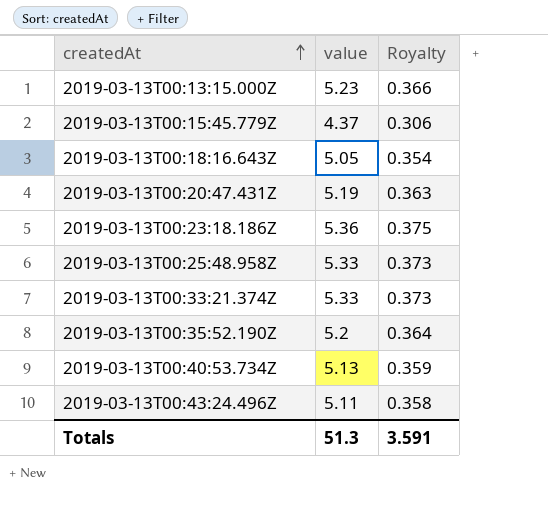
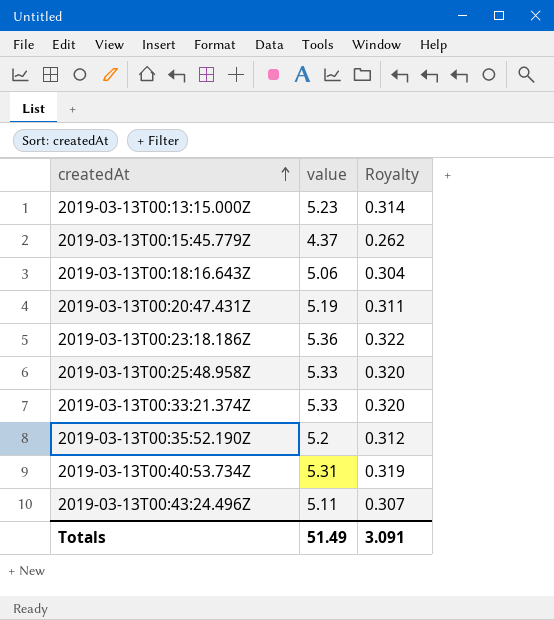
column Royalty | formula: [value] * 0.07 -> [value] * 0.06
2019-03-13T00:18:16.643Z | value: 5.05 -> 5.06
2019-03-13T00:40:53.734Z | value: 5.13 -> 5.31
Totals | value: 51.3 -> 51.49
Totals | Royalty: 3.591 -> 3.091

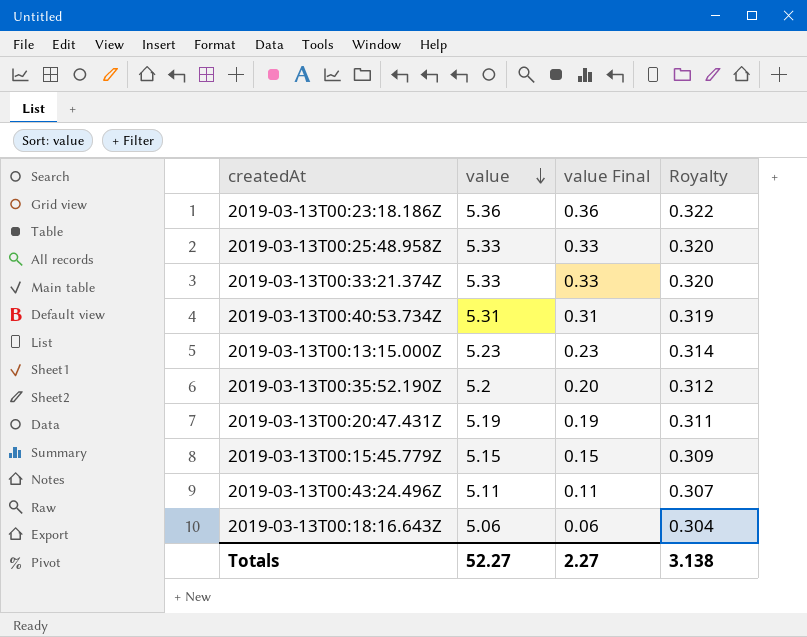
row order: createdAt ascending -> value descending
column value Final | formula: none -> [value] - 5
2019-03-13T00:15:45.779Z | value: 4.37 -> 5.15
2019-03-13T00:15:45.779Z | Royalty: 0.262 -> 0.309
Totals | value: 51.49 -> 52.27
Totals | Royalty: 3.091 -> 3.138

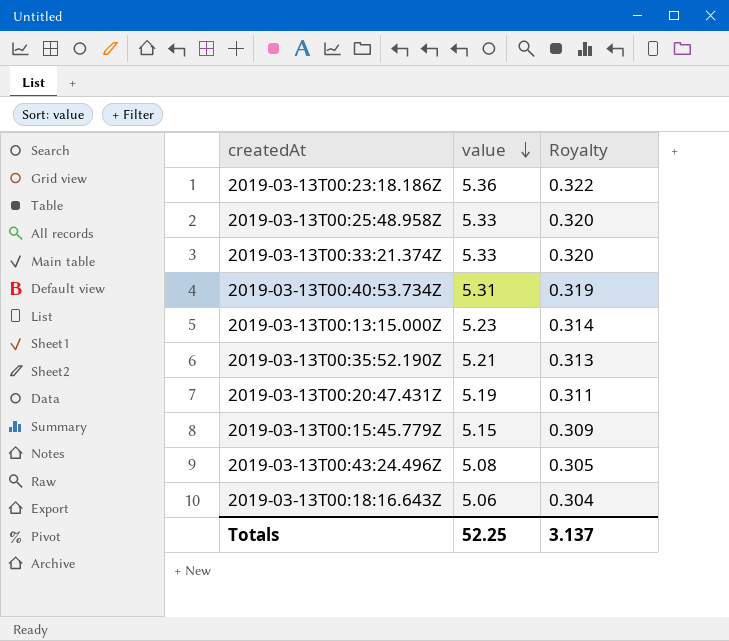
column value Final | formula: [value] - 5 -> none
2019-03-13T00:35:52.190Z | value: 5.2 -> 5.21
2019-03-13T00:35:52.190Z | Royalty: 0.312 -> 0.313
2019-03-13T00:43:24.496Z | value: 5.11 -> 5.08
2019-03-13T00:43:24.496Z | Royalty: 0.307 -> 0.305
Totals | value: 52.27 -> 52.25
Totals | Royalty: 3.138 -> 3.137

